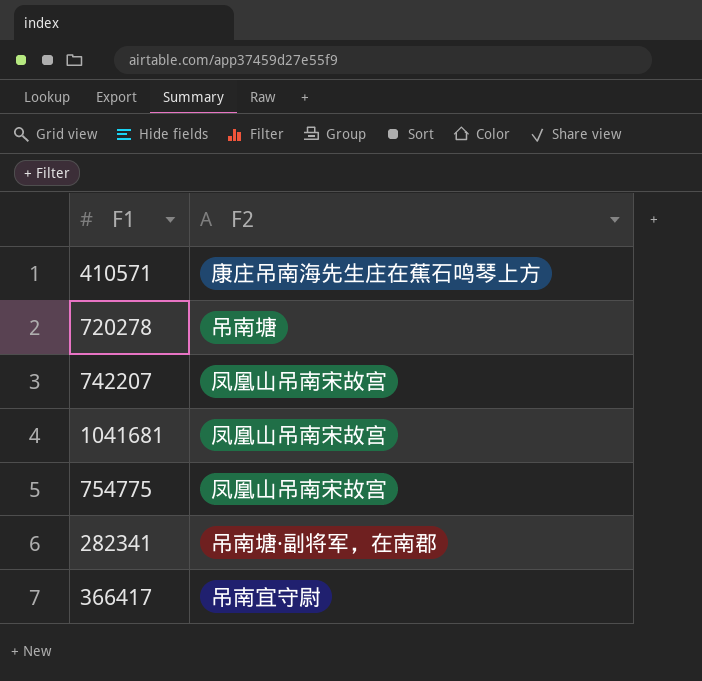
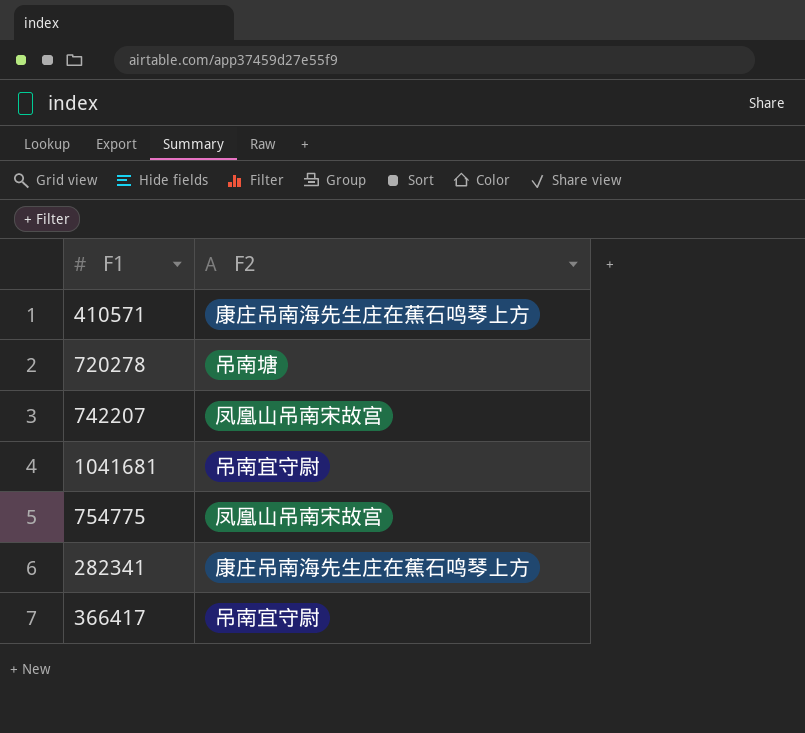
1041681 | F2: 凤凰山吊南宋故宫 -> 吊南宜守尉
282341 | F2: 吊南塘·副将军，在南郡 -> 康庄吊南海先生庄在蕉石鸣琴上方

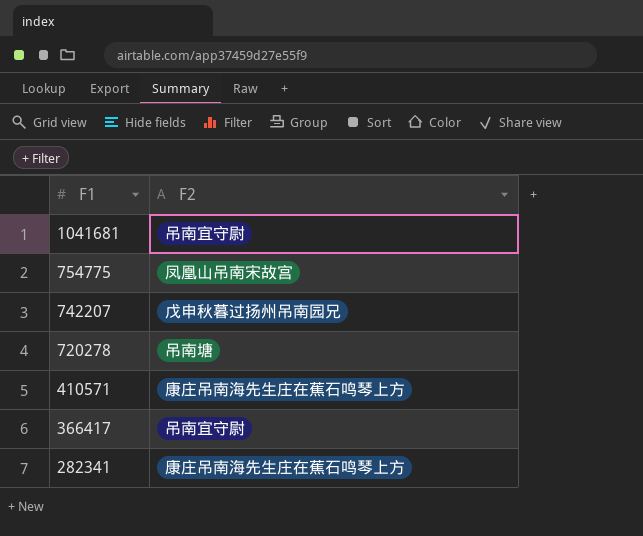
row order: none -> F1 descending
742207 | F2: 凤凰山吊南宋故宫 -> 戊申秋暮过扬州吊南园兄

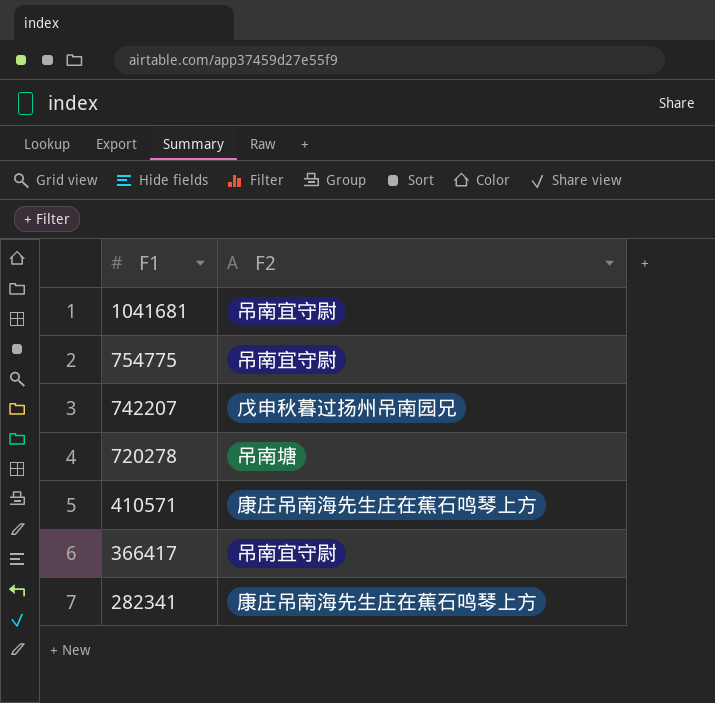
754775 | F2: 凤凰山吊南宋故宫 -> 吊南宜守尉

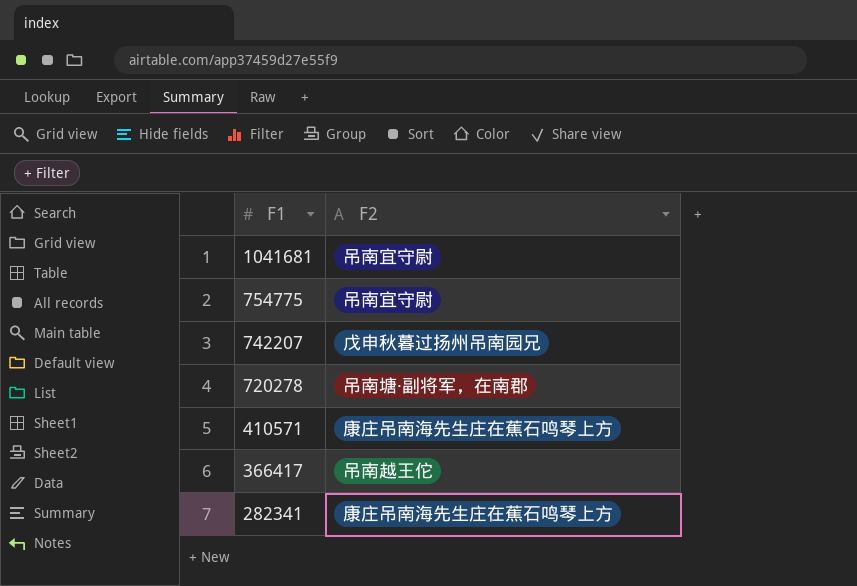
720278 | F2: 吊南塘 -> 吊南塘·副将军，在南郡
366417 | F2: 吊南宜守尉 -> 吊南越王佗

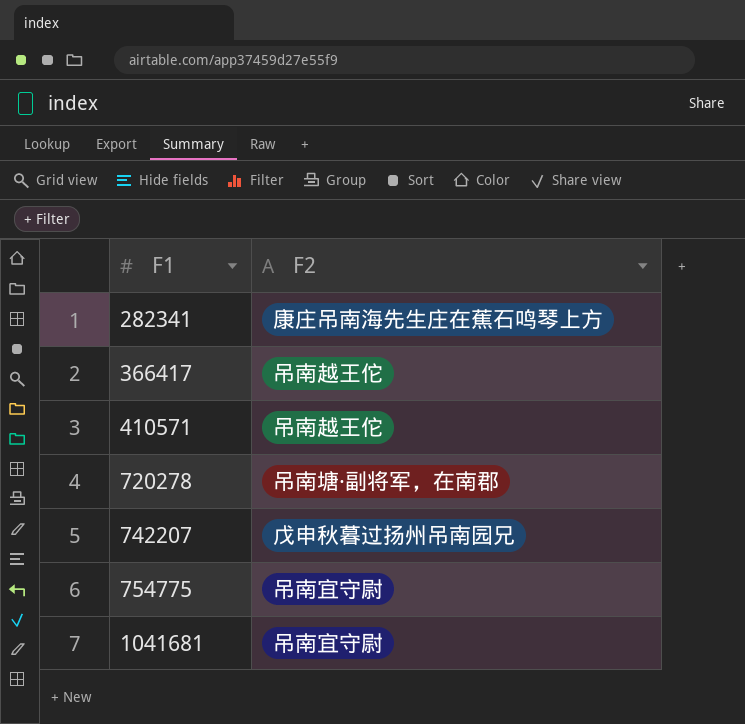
row order: F1 descending -> F1 ascending
410571 | F2: 康庄吊南海先生庄在蕉石鸣琴上方 -> 吊南越王佗

